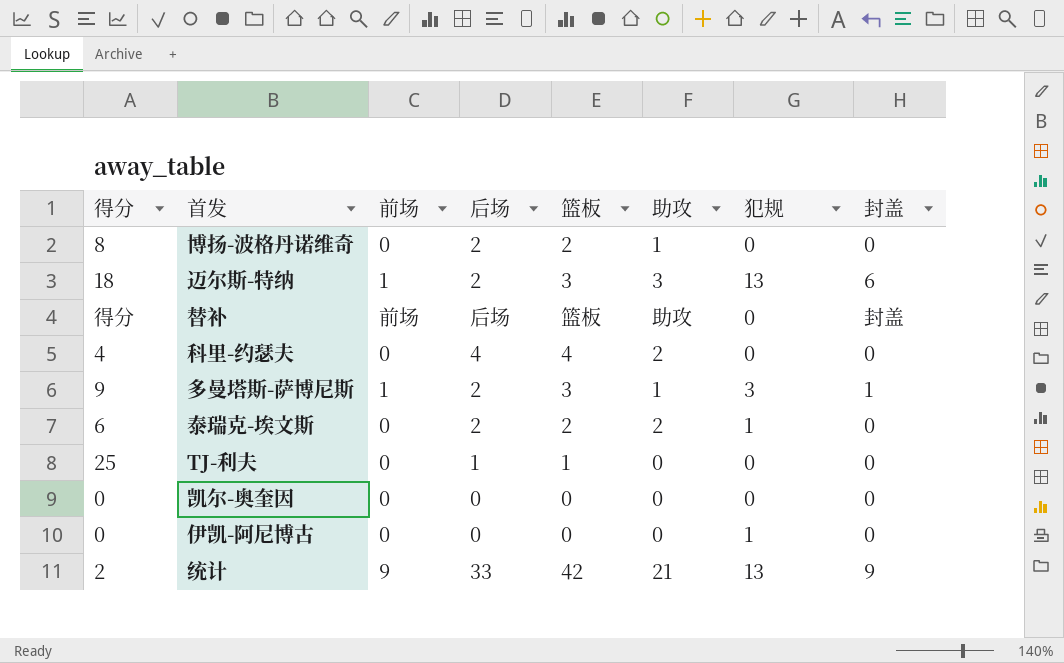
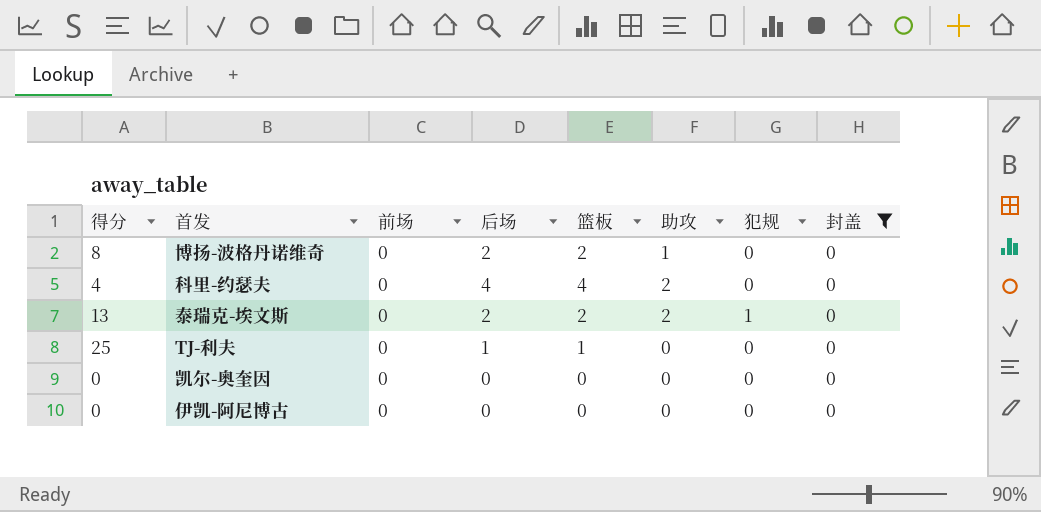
filter: none -> 封盖 = 0
泰瑞克-埃文斯 | 得分: 6 -> 13
伊凯-阿尼博古 | 犯规: 1 -> 0

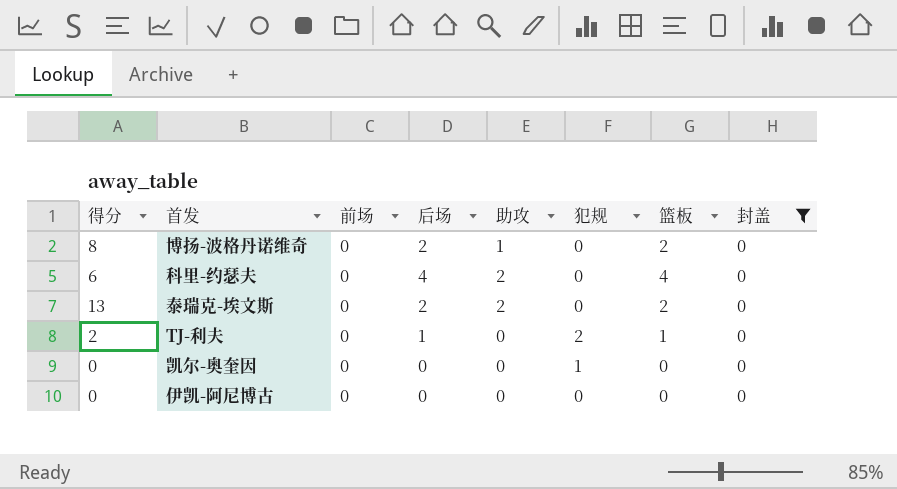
column 篮板 | position: 5 -> 7
科里-约瑟夫 | 得分: 4 -> 6
泰瑞克-埃文斯 | 犯规: 1 -> 0
TJ-利夫 | 得分: 25 -> 2
TJ-利夫 | 犯规: 0 -> 2
凯尔-奥奎因 | 犯规: 0 -> 1

